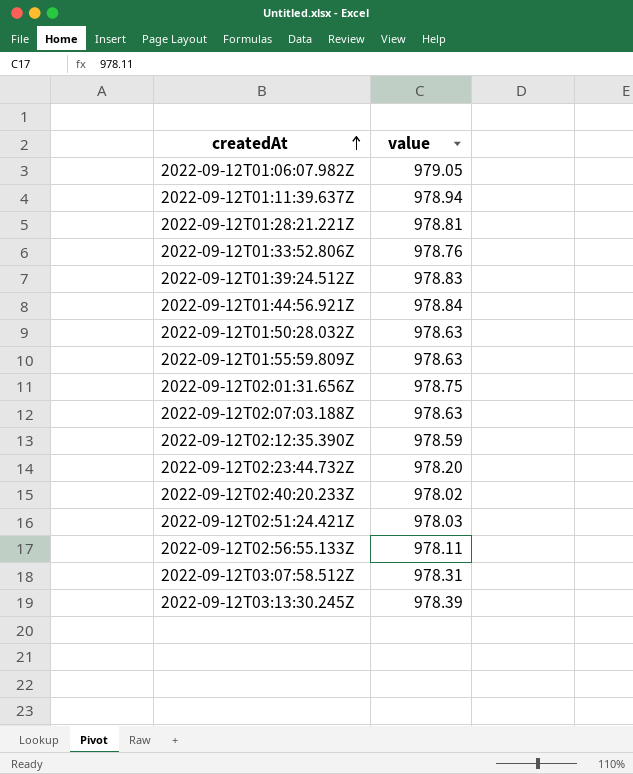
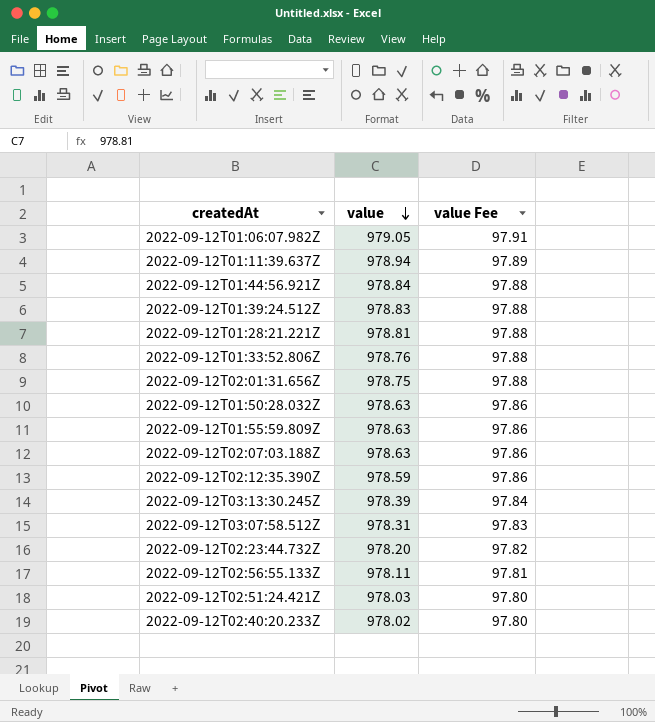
row order: createdAt ascending -> value descending
column value Fee | formula: none -> [value] * 0.1

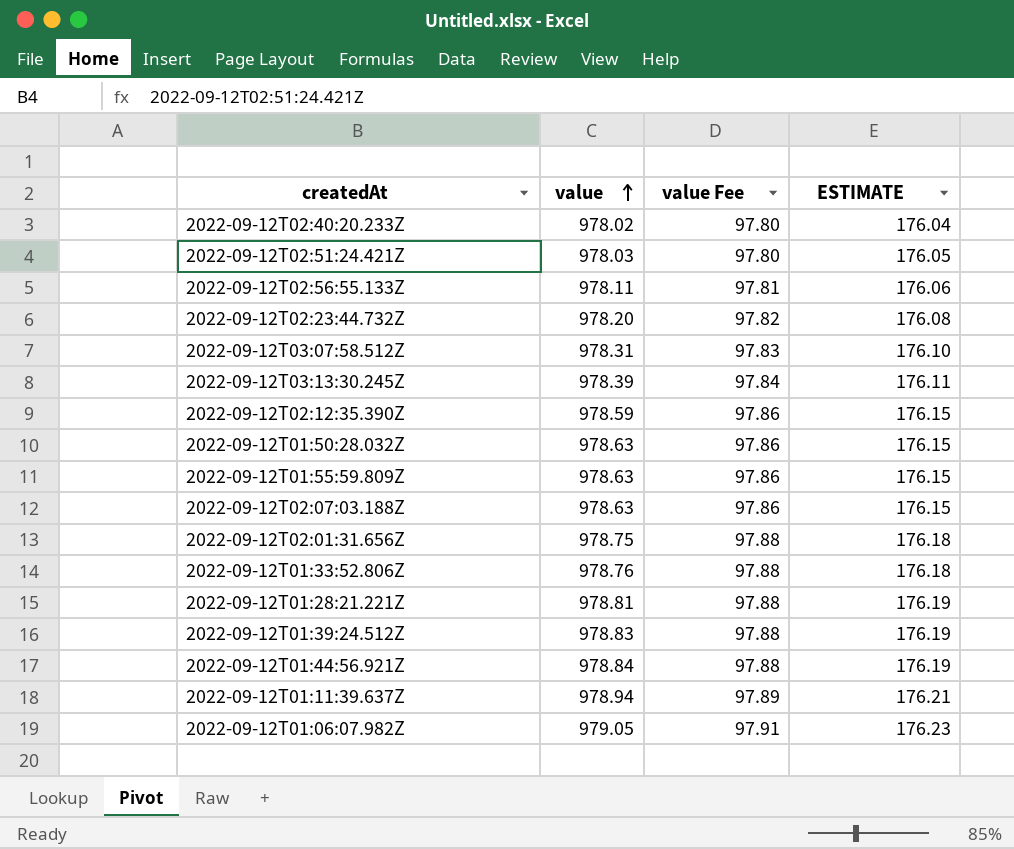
row order: value descending -> value ascending
column ESTIMATE | formula: none -> [value] * 0.18

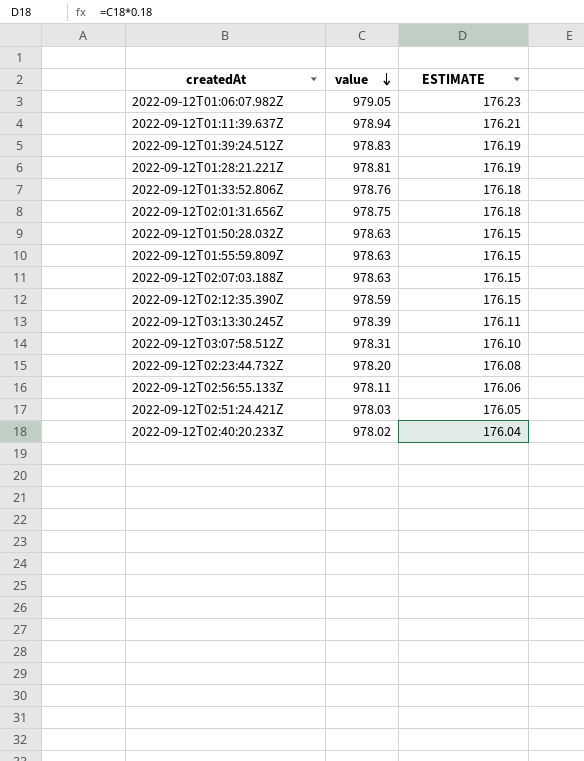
row order: value ascending -> value descending
column value Fee | formula: [value] * 0.1 -> none
row 2022-09-12T01:44:56.921Z: 978.84 | 97.88 | 176.19 -> none

